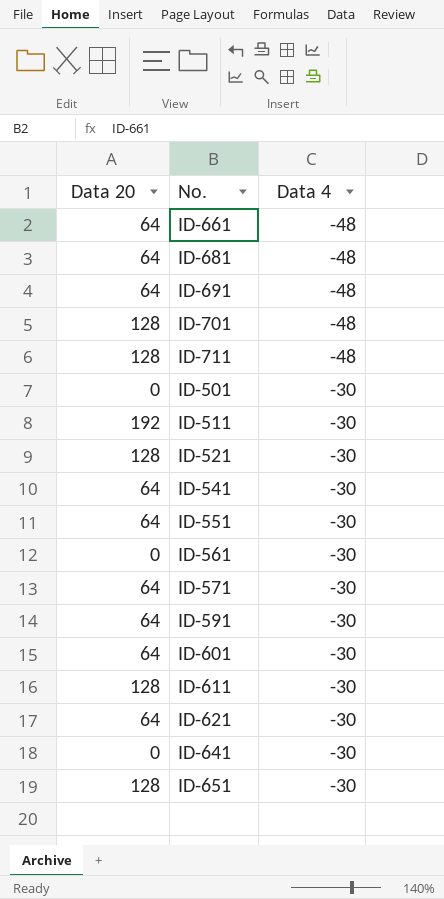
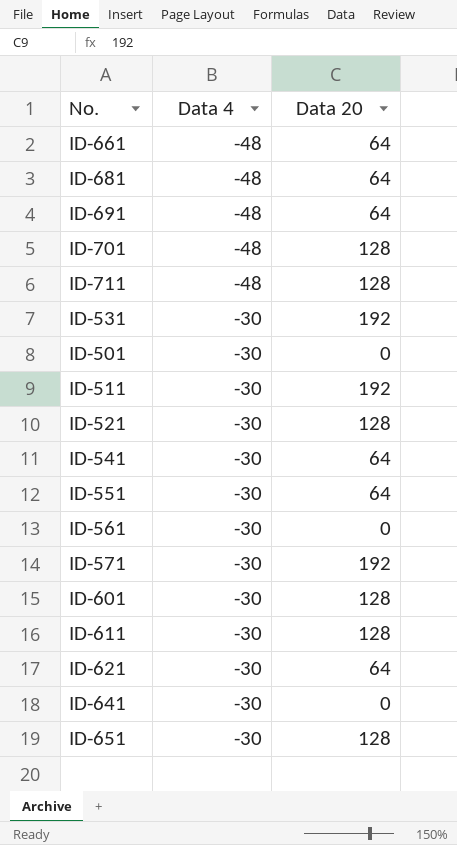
column Data 20 | position: 1 -> 3
row ID-591: 64 | -30 -> none
row ID-531: none -> -30 | 192
ID-571 | Data 20: 64 -> 192
ID-601 | Data 20: 64 -> 128

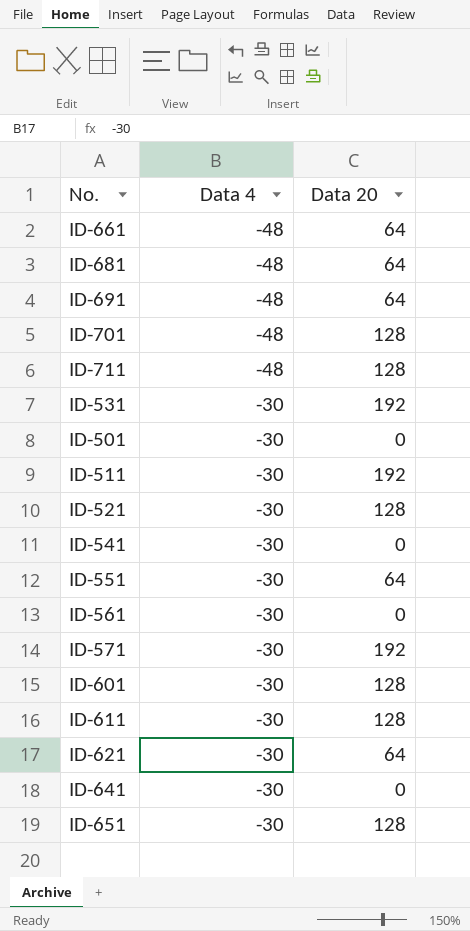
ID-541 | Data 20: 64 -> 0

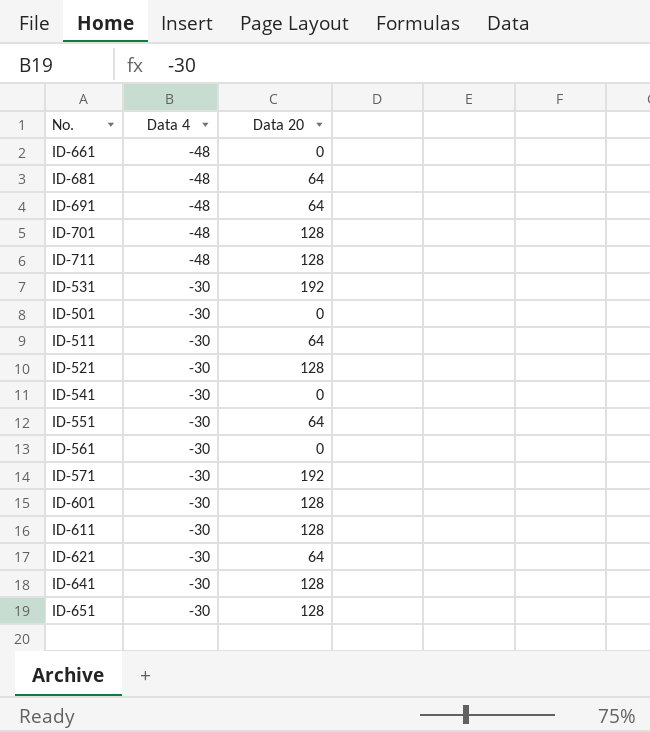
ID-661 | Data 20: 64 -> 0
ID-511 | Data 20: 192 -> 64
ID-641 | Data 20: 0 -> 128

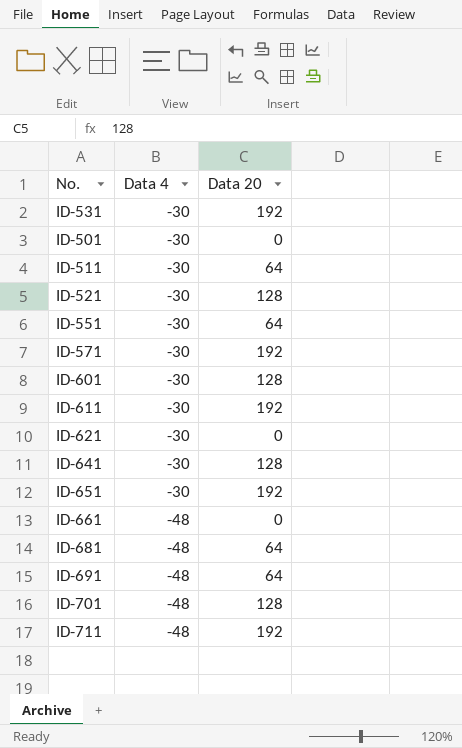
row order: Data 4 ascending -> Data 4 descending
row ID-541: -30 | 0 -> none
row ID-561: -30 | 0 -> none
ID-611 | Data 20: 128 -> 192
ID-621 | Data 20: 64 -> 0
ID-651 | Data 20: 128 -> 192
ID-711 | Data 20: 128 -> 192

